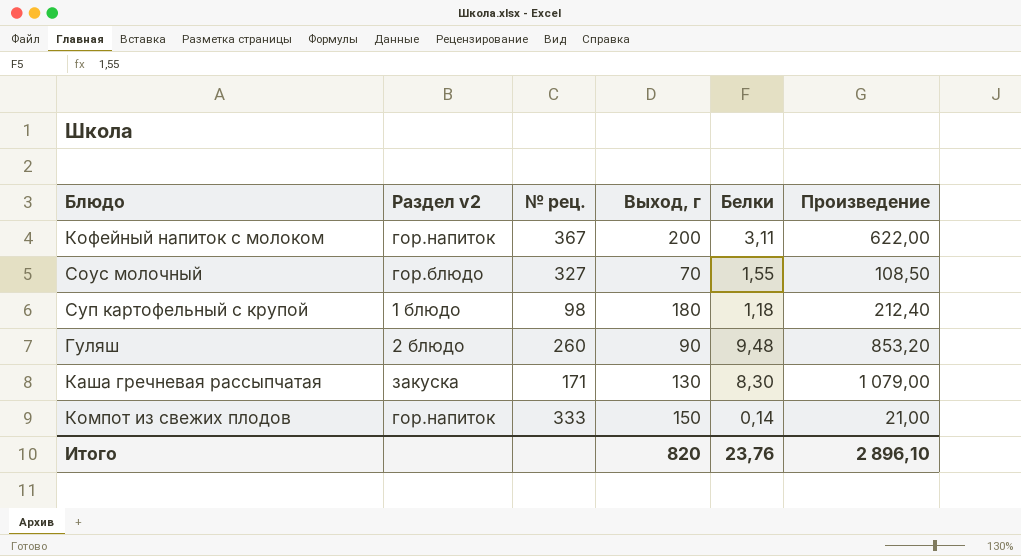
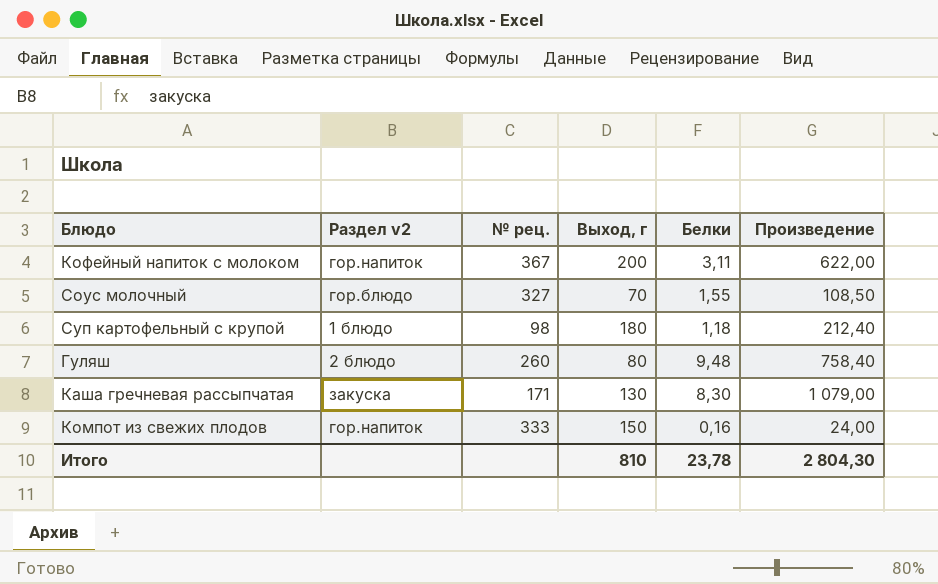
Гуляш | Выход, г: 90 -> 80
Гуляш | Произведение: 853,20 -> 758,40
Компот из свежих плодов | Белки: 0,14 -> 0,16
Компот из свежих плодов | Произведение: 21,00 -> 24,00
Итого | Выход, г: 820 -> 810
Итого | Белки: 23,76 -> 23,78
Итого | Произведение: 2 896,10 -> 2 804,30

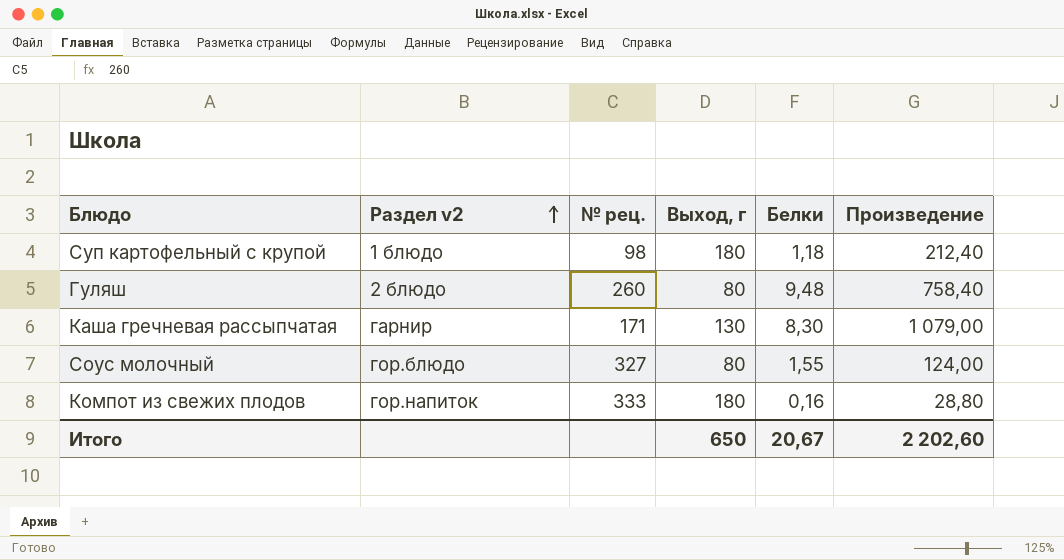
row order: none -> Раздел v2 ascending
row Кофейный напиток с молоком: гор.напиток | 367 | 200 | 3,11 | 622,00 -> none
Каша гречневая рассыпчатая | Раздел v2: закуска -> гарнир
Соус молочный | Выход, г: 70 -> 80
Соус молочный | Произведение: 108,50 -> 124,00
Компот из свежих плодов | Выход, г: 150 -> 180
Компот из свежих плодов | Произведение: 24,00 -> 28,80
Итого | Выход, г: 810 -> 650
Итого | Белки: 23,78 -> 20,67
Итого | Произведение: 2 804,30 -> 2 202,60

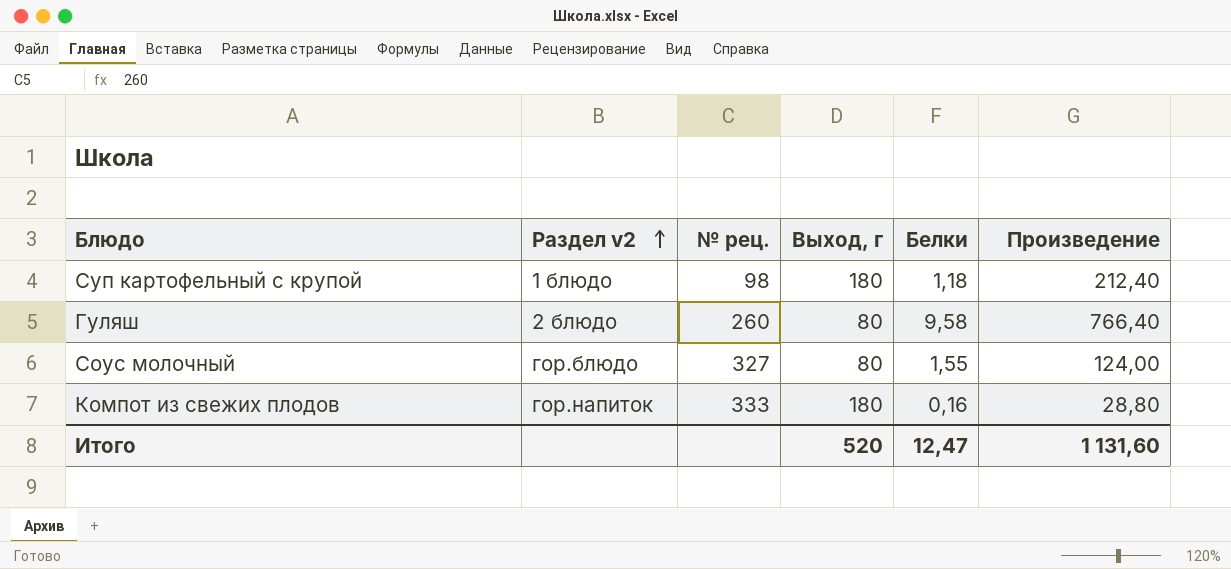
row Каша гречневая рассыпчатая: гарнир | 171 | 130 | 8,30 | 1 079,00 -> none
Гуляш | Белки: 9,48 -> 9,58
Гуляш | Произведение: 758,40 -> 766,40
Итого | Выход, г: 650 -> 520
Итого | Белки: 20,67 -> 12,47
Итого | Произведение: 2 202,60 -> 1 131,60

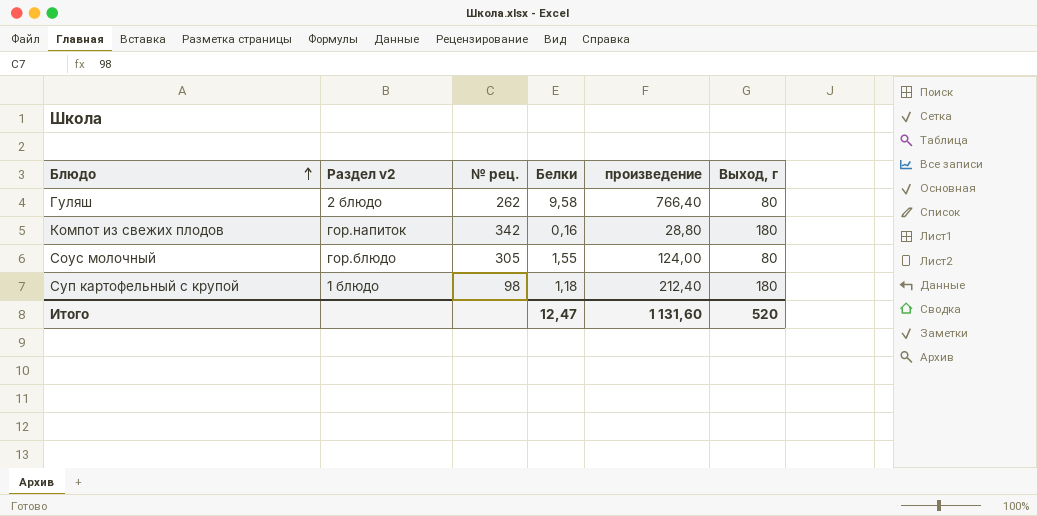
row order: Раздел v2 ascending -> Блюдо ascending
column name: Произведение -> произведение
column Выход, г | position: 4 -> 6
Гуляш | № рец.: 260 -> 262
Компот из свежих плодов | № рец.: 333 -> 342
Соус молочный | № рец.: 327 -> 305

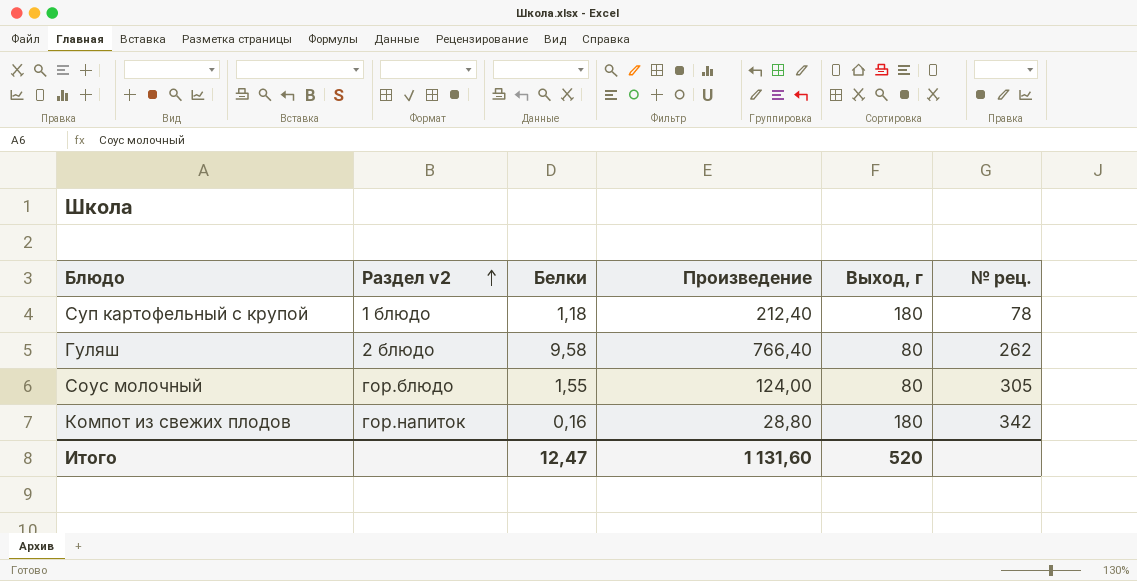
row order: Блюдо ascending -> Раздел v2 ascending
column name: произведение -> Произведение
column № рец. | position: 3 -> 6
Суп картофельный с крупой | № рец.: 98 -> 78

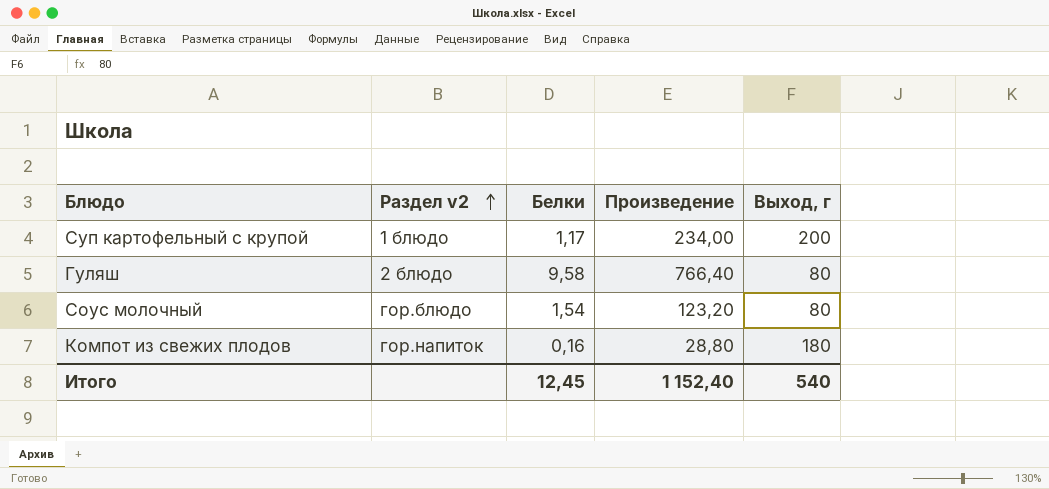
column № рец. | position: 6 -> none
Суп картофельный с крупой | Белки: 1,18 -> 1,17
Суп картофельный с крупой | Произведение: 212,40 -> 234,00
Суп картофельный с крупой | Выход, г: 180 -> 200
Соус молочный | Белки: 1,55 -> 1,54
Соус молочный | Произведение: 124,00 -> 123,20
Итого | Белки: 12,47 -> 12,45
Итого | Произведение: 1 131,60 -> 1 152,40
Итого | Выход, г: 520 -> 540

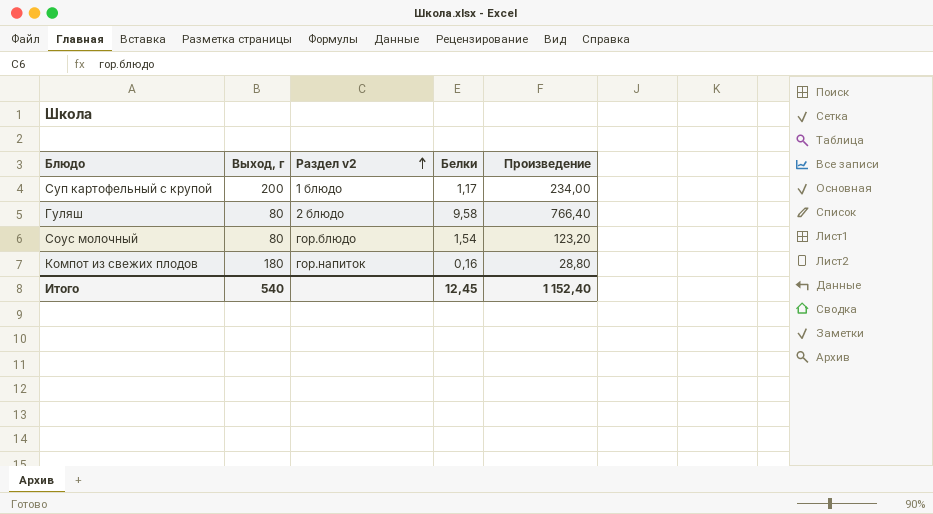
column Выход, г | position: 5 -> 2

